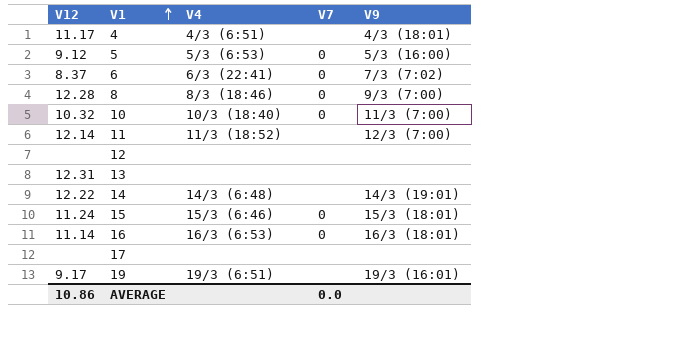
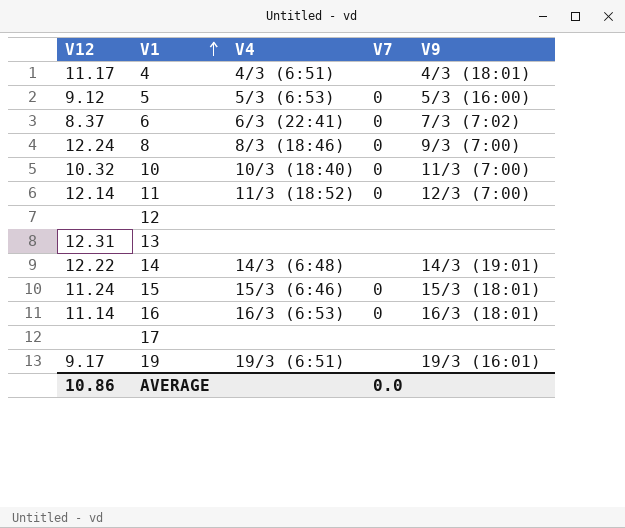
8 | V12: 12.28 -> 12.24
11 | V7: none -> 0

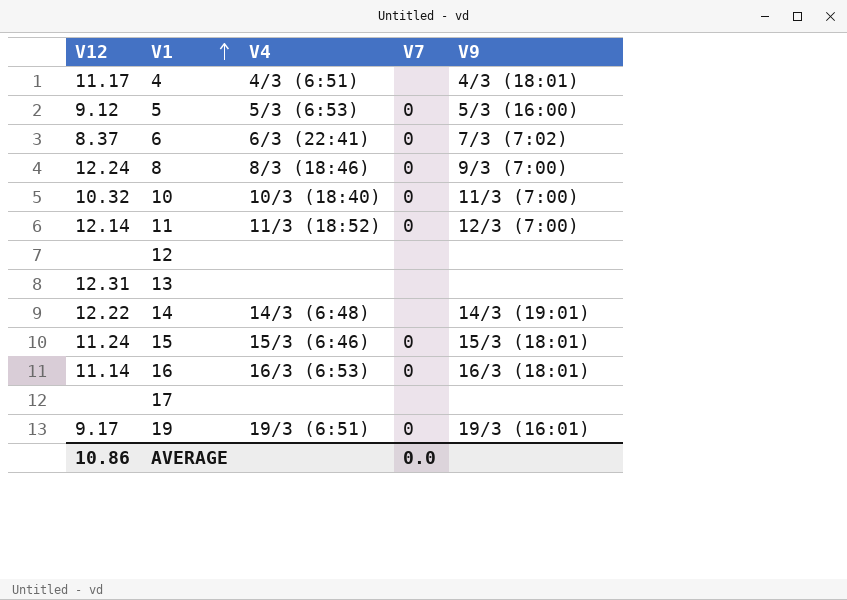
19 | V7: none -> 0

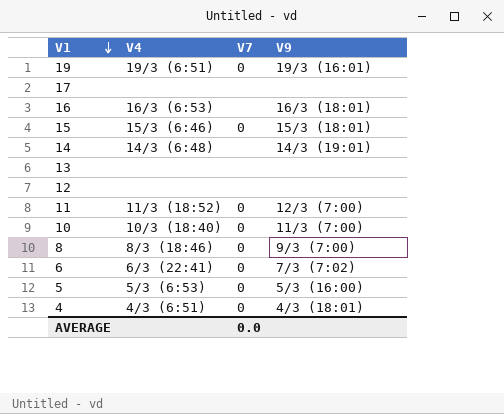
row order: V1 ascending -> V1 descending
column V12 | position: 1 -> none
16 | V7: 0 -> none
4 | V7: none -> 0

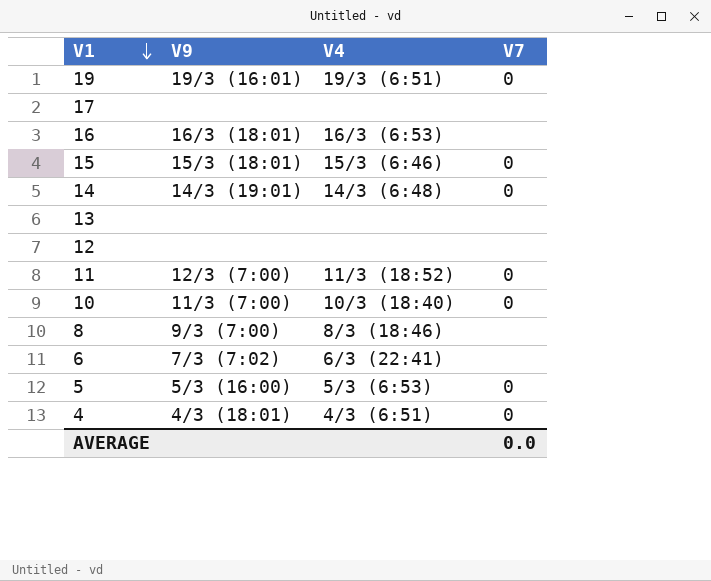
column V9 | position: 4 -> 2
14 | V7: none -> 0
8 | V7: 0 -> none
6 | V7: 0 -> none

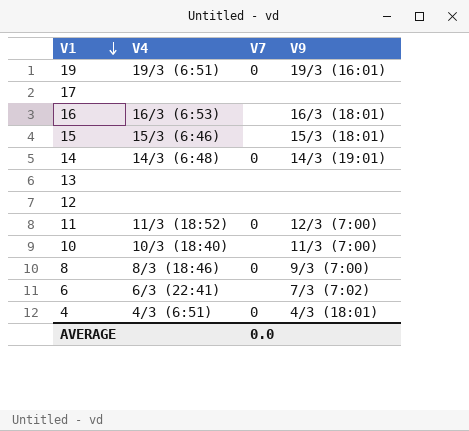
column V9 | position: 2 -> 4
row 5: 5/3 (16:00) | 5/3 (6:53) | 0 -> none
15 | V7: 0 -> none
10 | V7: 0 -> none
8 | V7: none -> 0

